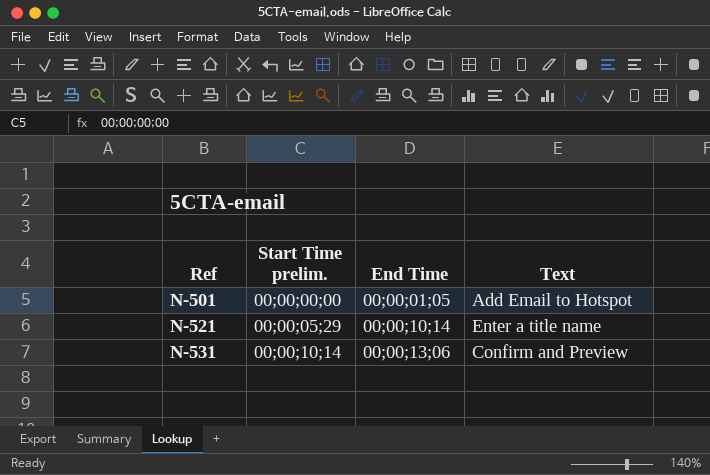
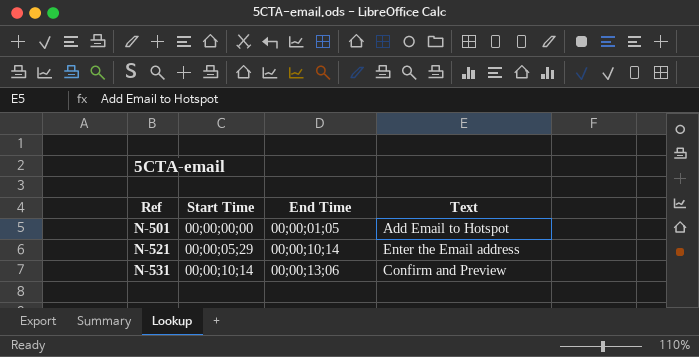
column name: Start Time prelim. -> Start Time
N-521 | Text: Enter a title name -> Enter the Email address

